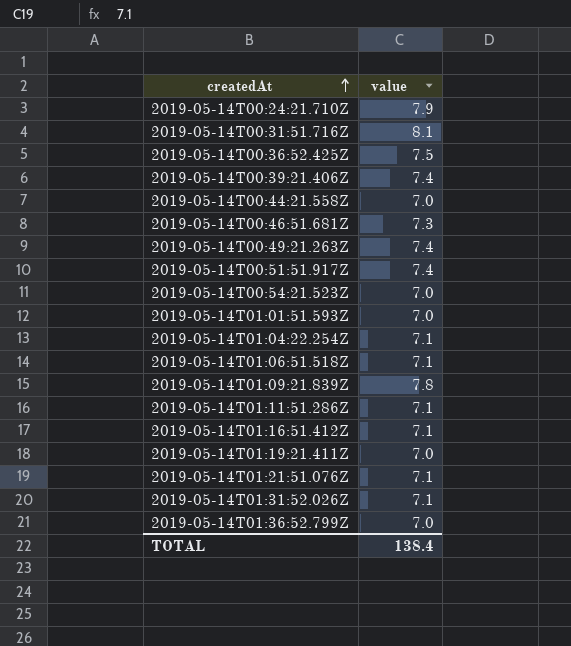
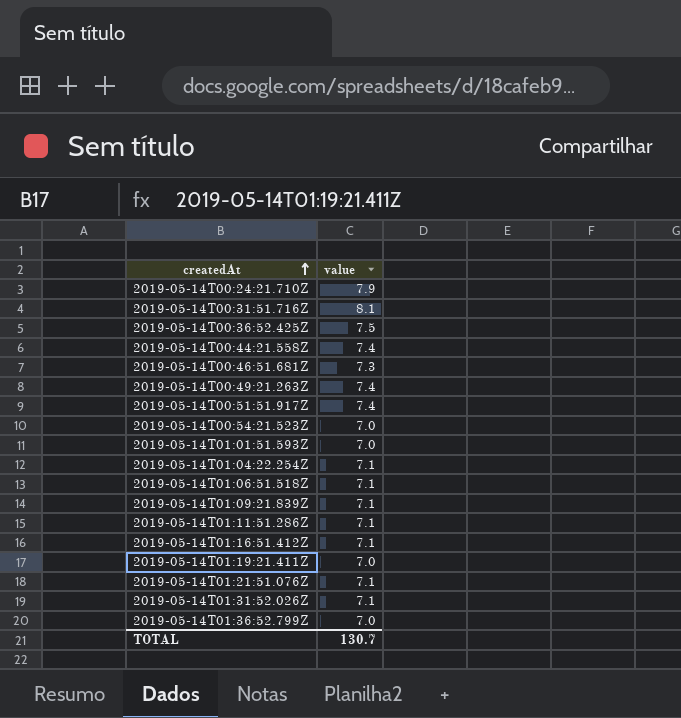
row 2019-05-14T00:39:21.406Z: 7.4 -> none
2019-05-14T00:44:21.558Z | value: 7.0 -> 7.4
2019-05-14T01:09:21.839Z | value: 7.8 -> 7.1
TOTAL | value: 138.4 -> 130.7

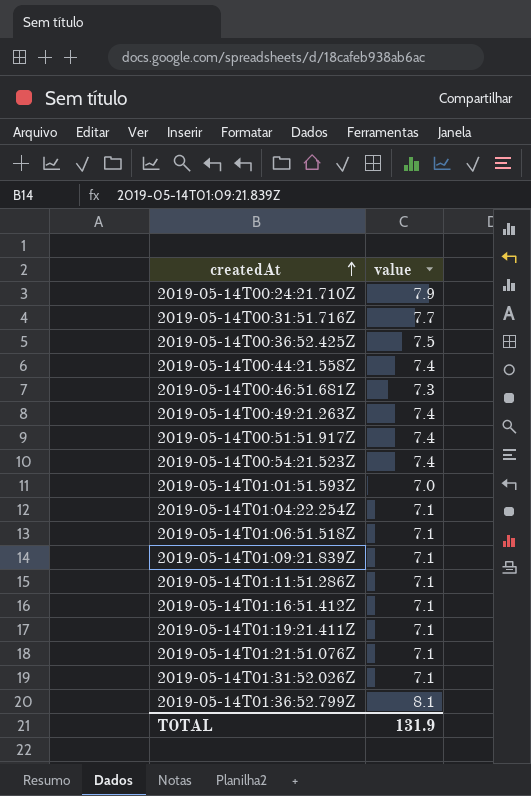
2019-05-14T00:31:51.716Z | value: 8.1 -> 7.7
2019-05-14T00:54:21.523Z | value: 7.0 -> 7.4
2019-05-14T01:19:21.411Z | value: 7.0 -> 7.1
2019-05-14T01:36:52.799Z | value: 7.0 -> 8.1
TOTAL | value: 130.7 -> 131.9

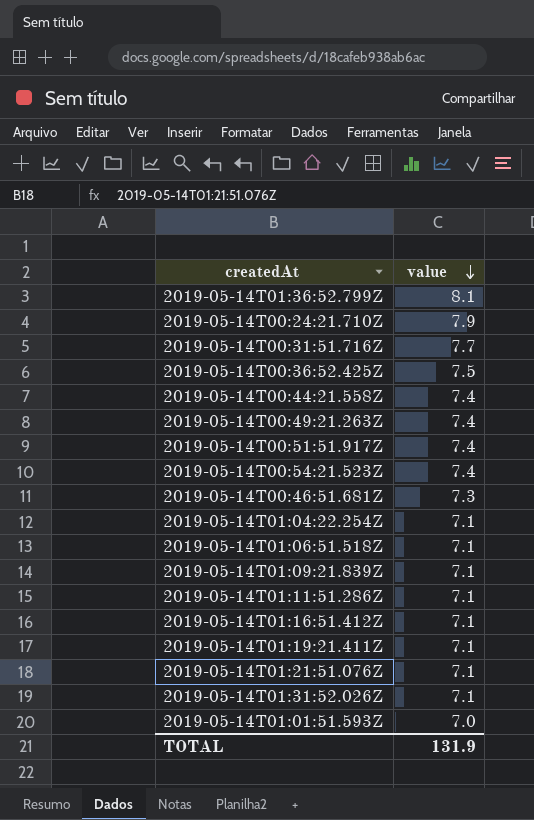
row order: createdAt ascending -> value descending

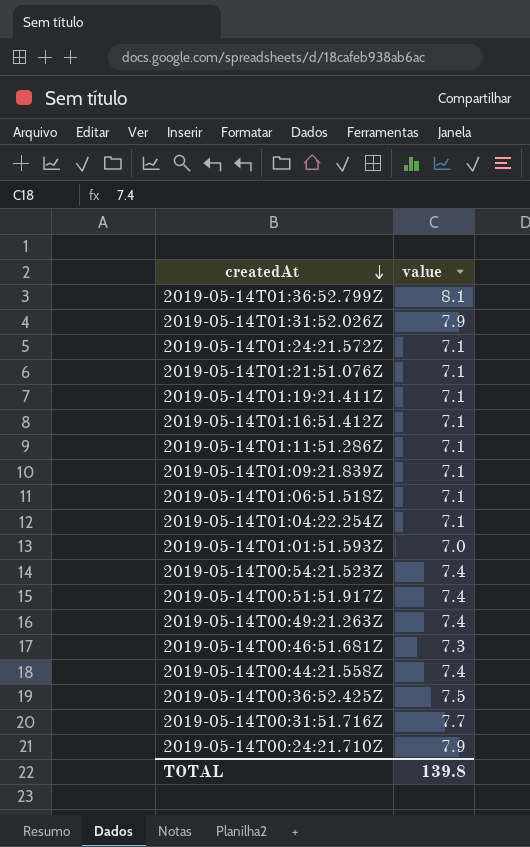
row order: value descending -> createdAt descending
2019-05-14T01:31:52.026Z | value: 7.1 -> 7.9
row 2019-05-14T01:24:21.572Z: none -> 7.1
TOTAL | value: 131.9 -> 139.8

